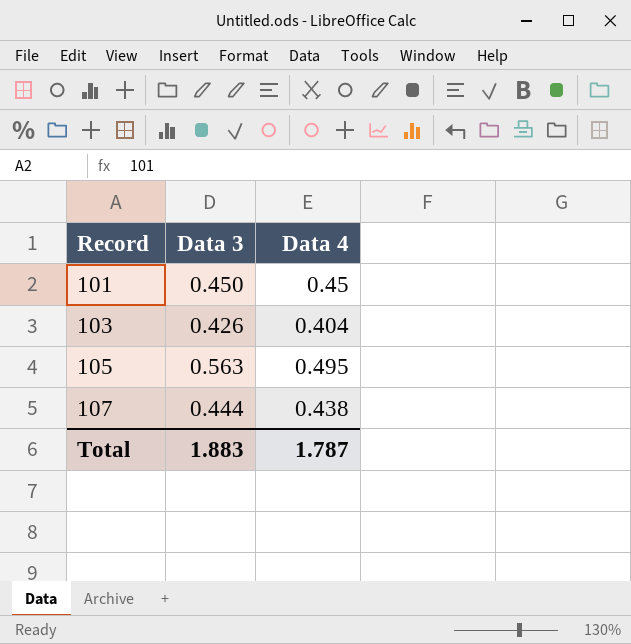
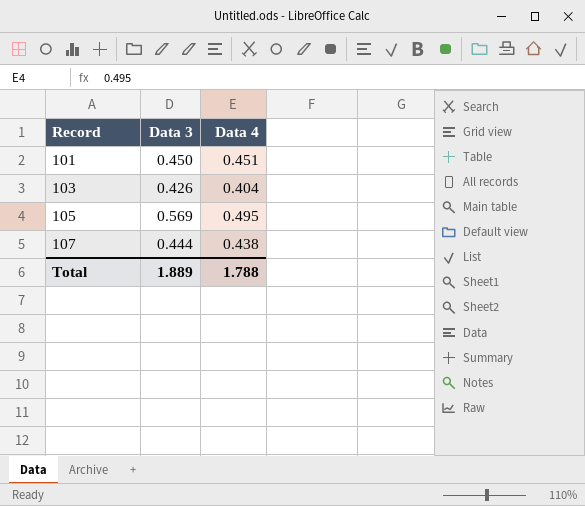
101 | Data 4: 0.45 -> 0.451
105 | Data 3: 0.563 -> 0.569
Total | Data 3: 1.883 -> 1.889
Total | Data 4: 1.787 -> 1.788

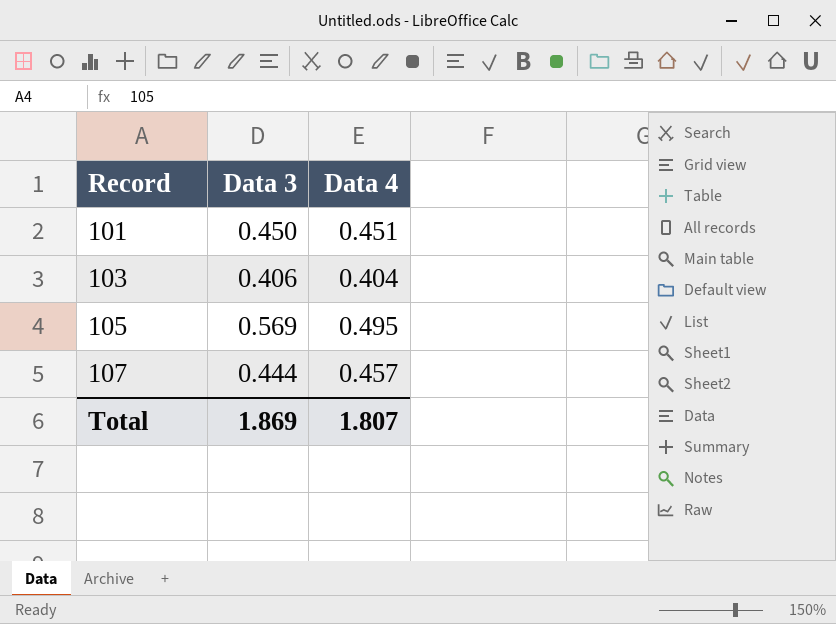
103 | Data 3: 0.426 -> 0.406
107 | Data 4: 0.438 -> 0.457
Total | Data 3: 1.889 -> 1.869
Total | Data 4: 1.788 -> 1.807

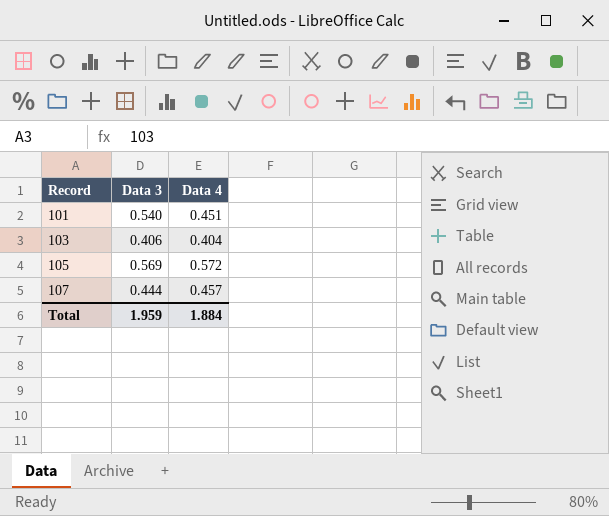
101 | Data 3: 0.450 -> 0.540
105 | Data 4: 0.495 -> 0.572
Total | Data 3: 1.869 -> 1.959
Total | Data 4: 1.807 -> 1.884

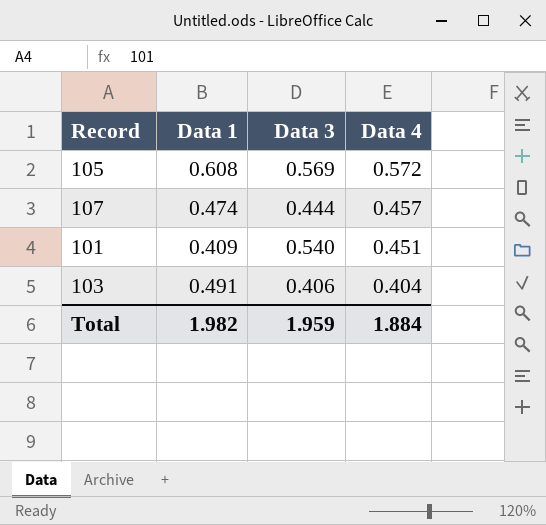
row order: Record ascending -> Data 4 descending
column Data 1 | position: none -> 2

